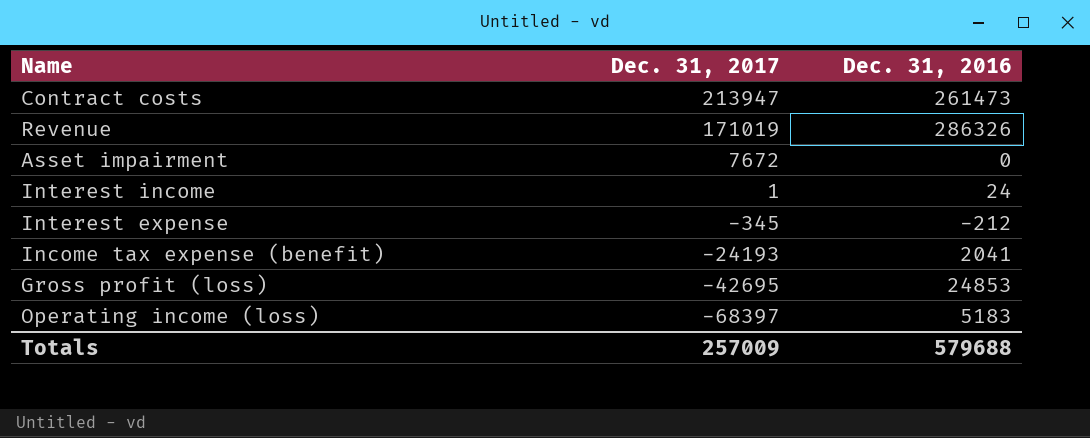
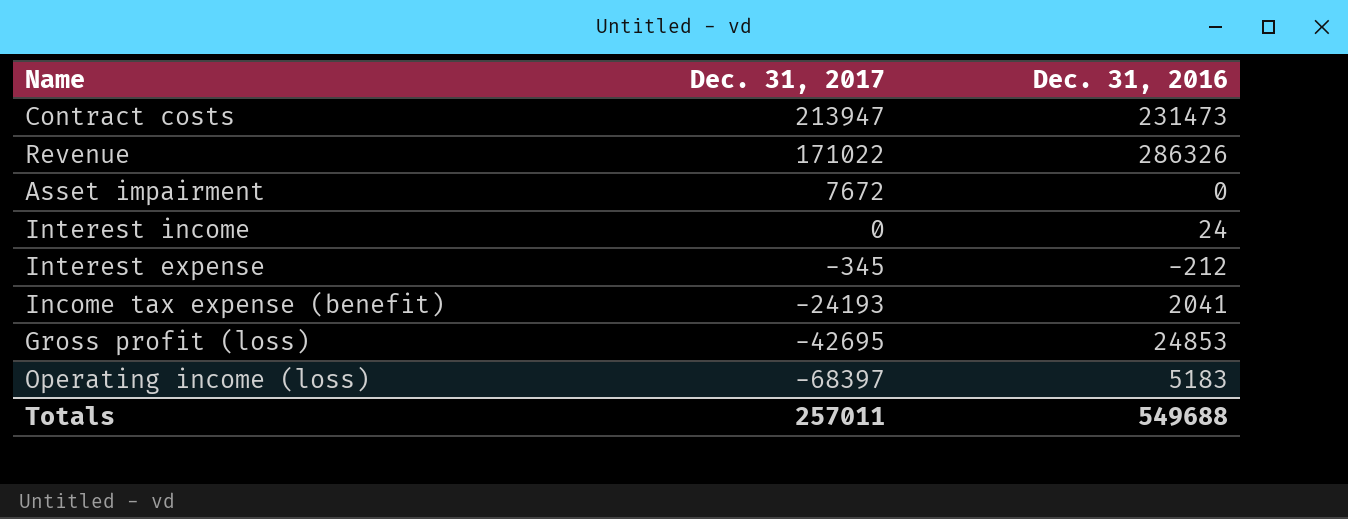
Contract costs | Dec. 31, 2016: 261473 -> 231473
Revenue | Dec. 31, 2017: 171019 -> 171022
Interest income | Dec. 31, 2017: 1 -> 0
Totals | Dec. 31, 2017: 257009 -> 257011
Totals | Dec. 31, 2016: 579688 -> 549688

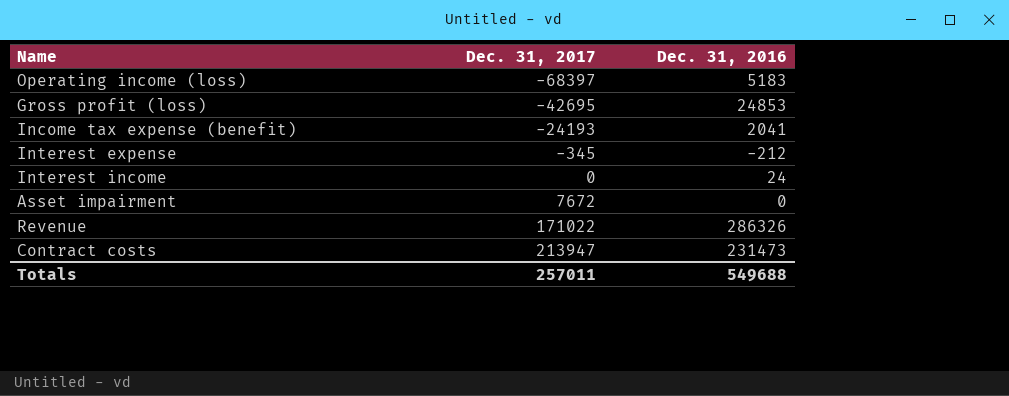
row order: Dec. 31, 2017 descending -> Dec. 31, 2017 ascending

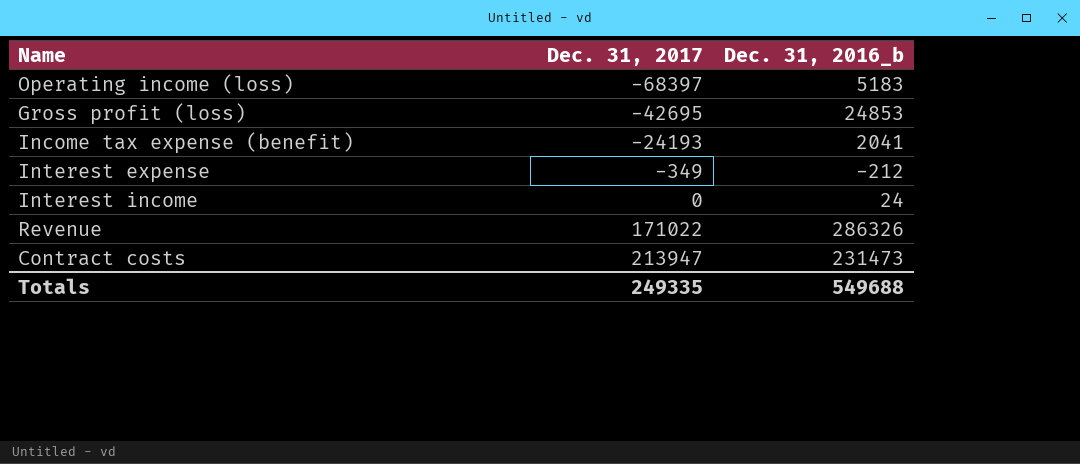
column name: Dec. 31, 2016 -> Dec. 31, 2016_b
row Asset impairment: 7672 | 0 -> none
Interest expense | Dec. 31, 2017: -345 -> -349
Totals | Dec. 31, 2017: 257011 -> 249335

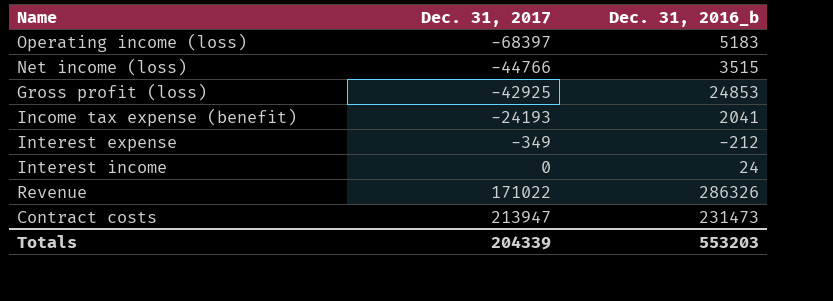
row Net income (loss): none -> -44766 | 3515
Gross profit (loss) | Dec. 31, 2017: -42695 -> -42925
Totals | Dec. 31, 2017: 249335 -> 204339
Totals | Dec. 31, 2016_b: 549688 -> 553203

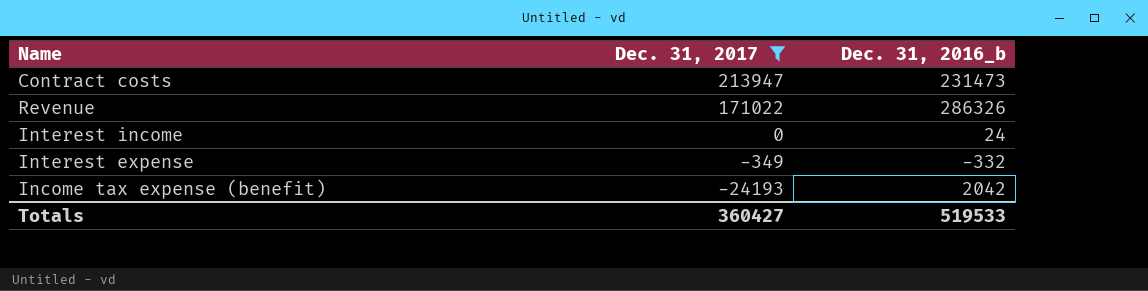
filter: none -> Dec. 31, 2017 >= -24193
row order: Dec. 31, 2017 ascending -> Dec. 31, 2017 descending
Interest expense | Dec. 31, 2016_b: -212 -> -332
Income tax expense (benefit) | Dec. 31, 2016_b: 2041 -> 2042
Totals | Dec. 31, 2017: 204339 -> 360427
Totals | Dec. 31, 2016_b: 553203 -> 519533

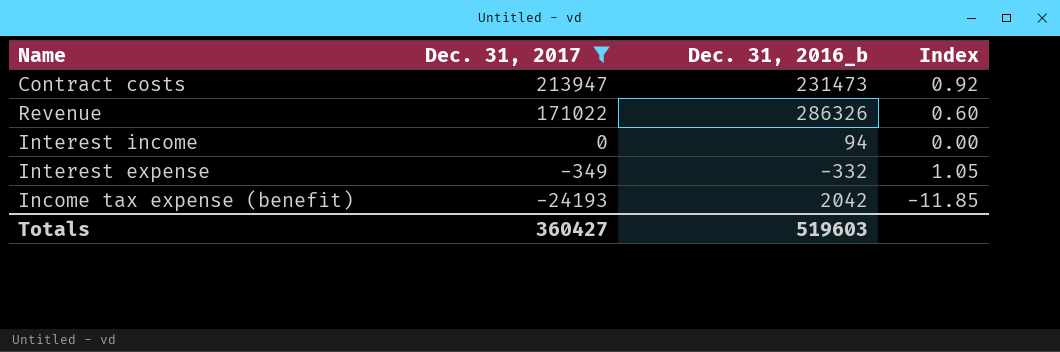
column Index | formula: none -> [Dec. 31, 2017] / [Dec. 31, 2016_b]
Interest income | Dec. 31, 2016_b: 24 -> 94
Totals | Dec. 31, 2016_b: 519533 -> 519603

